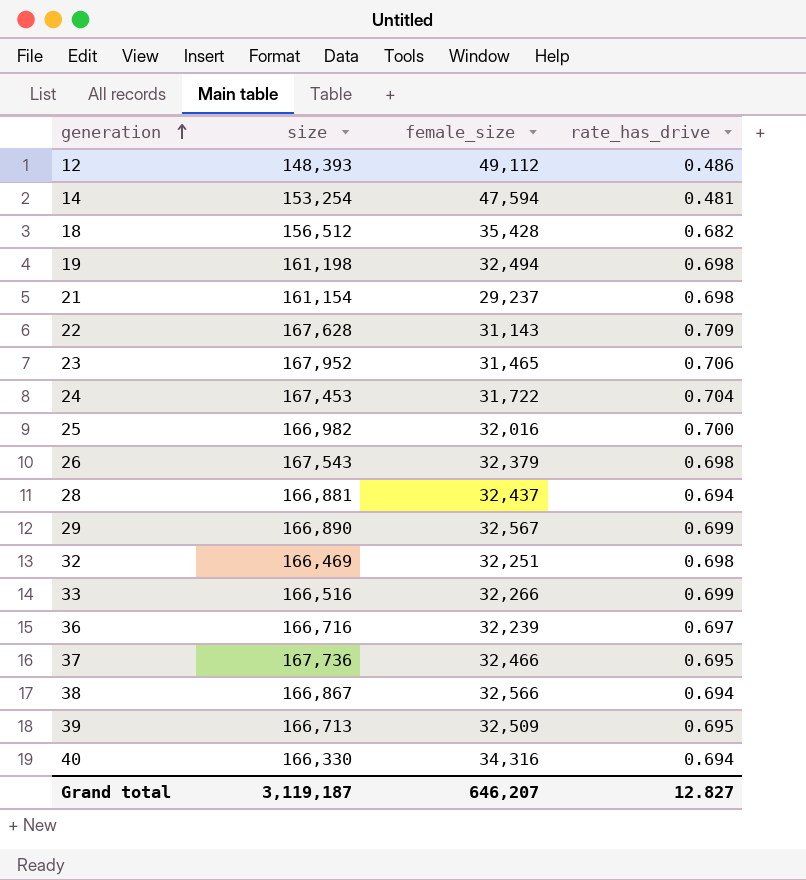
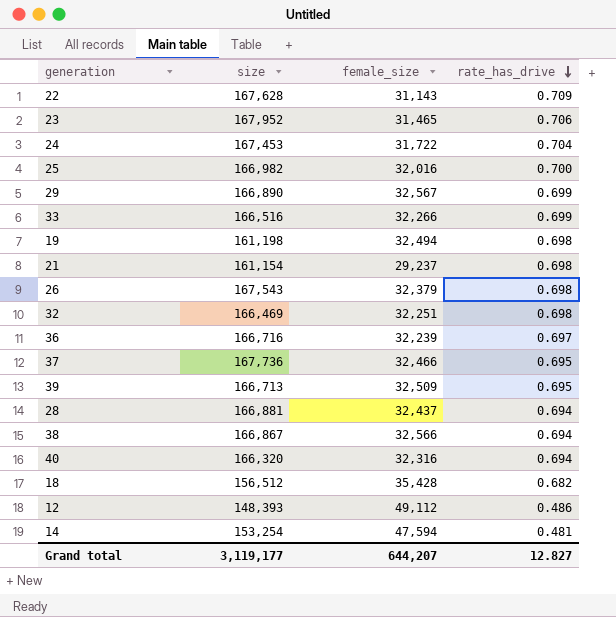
row order: generation ascending -> rate_has_drive descending
40 | size: 166,330 -> 166,320
40 | female_size: 34,316 -> 32,316
Grand total | size: 3,119,187 -> 3,119,177
Grand total | female_size: 646,207 -> 644,207

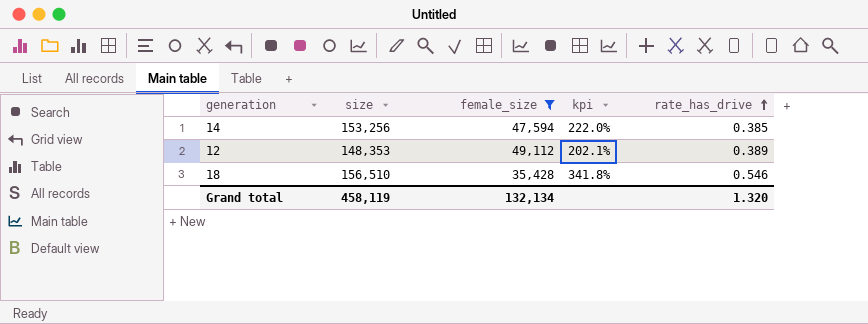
filter: none -> female_size >= 35,428
row order: rate_has_drive descending -> rate_has_drive ascending
column kpi | formula: none -> ([size] - [female_size]) / [female_size]
14 | size: 153,254 -> 153,256
14 | rate_has_drive: 0.481 -> 0.385
12 | size: 148,393 -> 148,353
12 | rate_has_drive: 0.486 -> 0.389
18 | size: 156,512 -> 156,510
18 | rate_has_drive: 0.682 -> 0.546
Grand total | size: 3,119,177 -> 458,119
Grand total | female_size: 644,207 -> 132,134
Grand total | rate_has_drive: 12.827 -> 1.320

